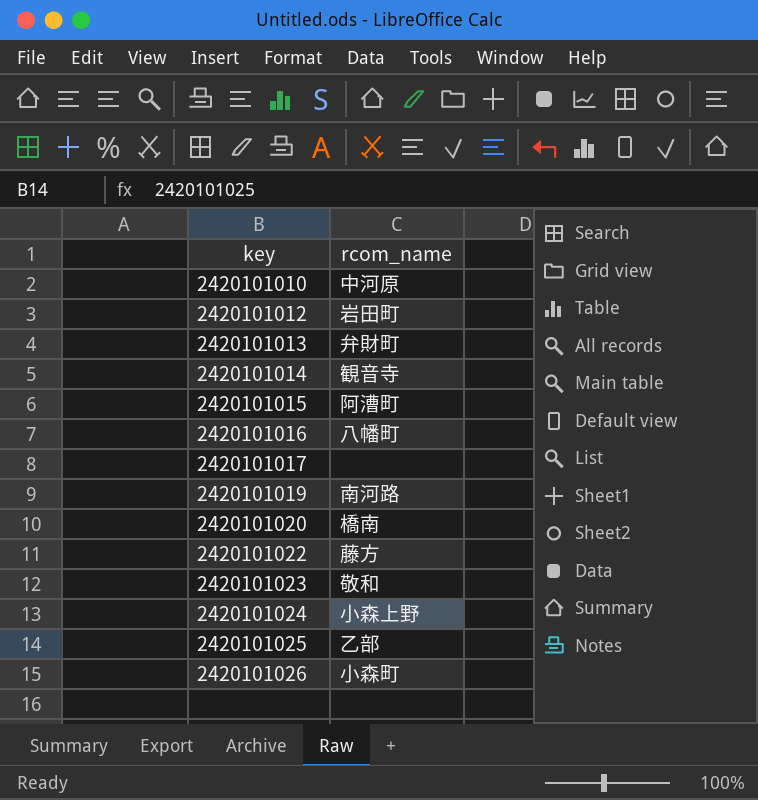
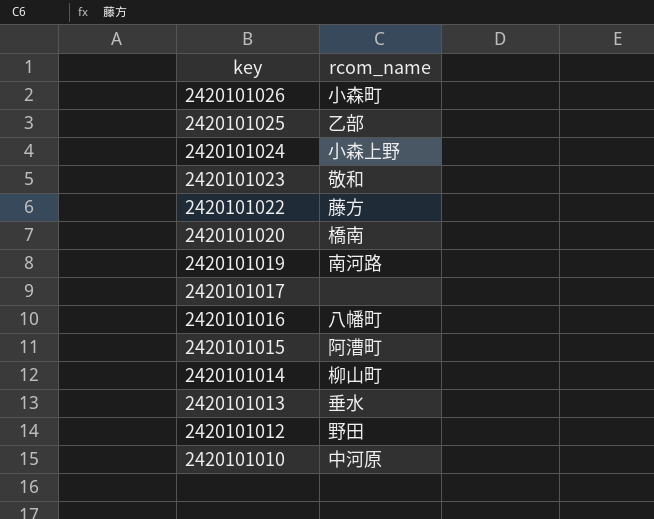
row order: key ascending -> key descending
2420101014 | rcom_name: 観音寺 -> 柳山町
2420101013 | rcom_name: 弁財町 -> 垂水
2420101012 | rcom_name: 岩田町 -> 野田

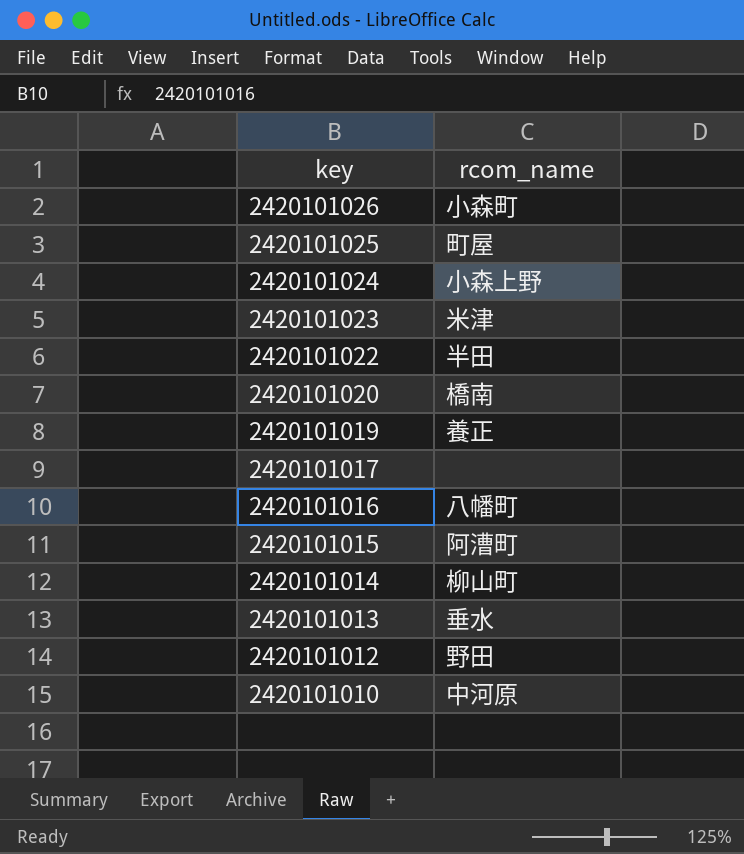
2420101025 | rcom_name: 乙部 -> 町屋
2420101023 | rcom_name: 敬和 -> 米津
2420101022 | rcom_name: 藤方 -> 半田
2420101019 | rcom_name: 南河路 -> 養正

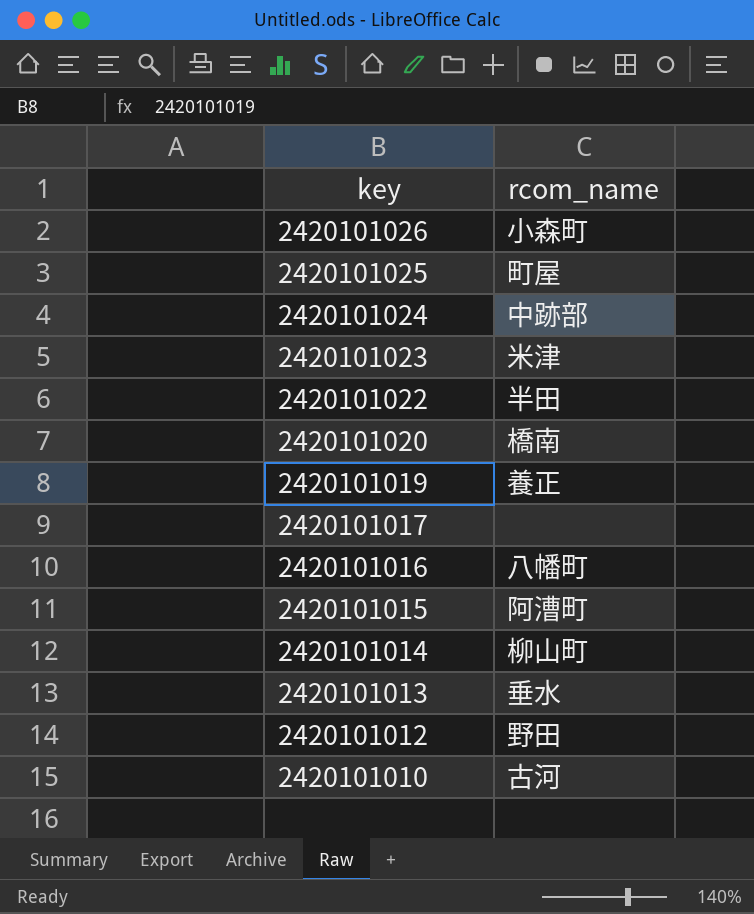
2420101024 | rcom_name: 小森上野 -> 中跡部
2420101010 | rcom_name: 中河原 -> 古河

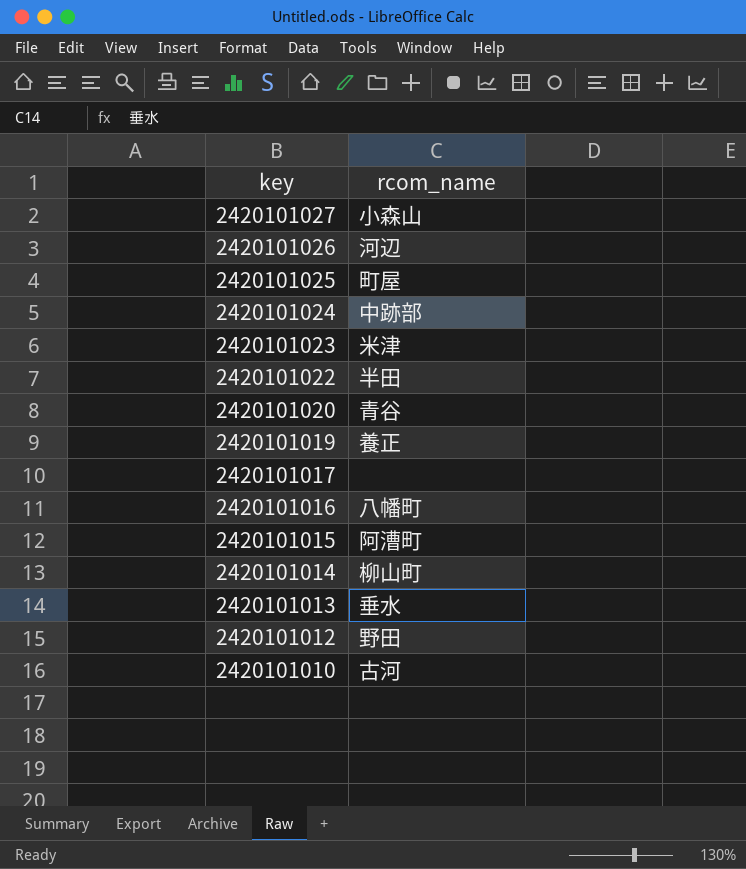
row 2420101027: none -> 小森山
2420101026 | rcom_name: 小森町 -> 河辺
2420101020 | rcom_name: 橋南 -> 青谷

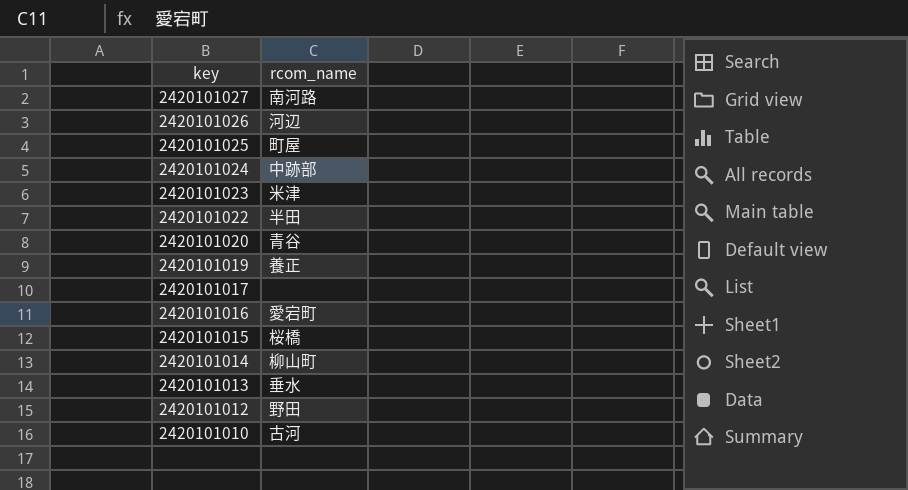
2420101027 | rcom_name: 小森山 -> 南河路
2420101016 | rcom_name: 八幡町 -> 愛宕町
2420101015 | rcom_name: 阿漕町 -> 桜橋

